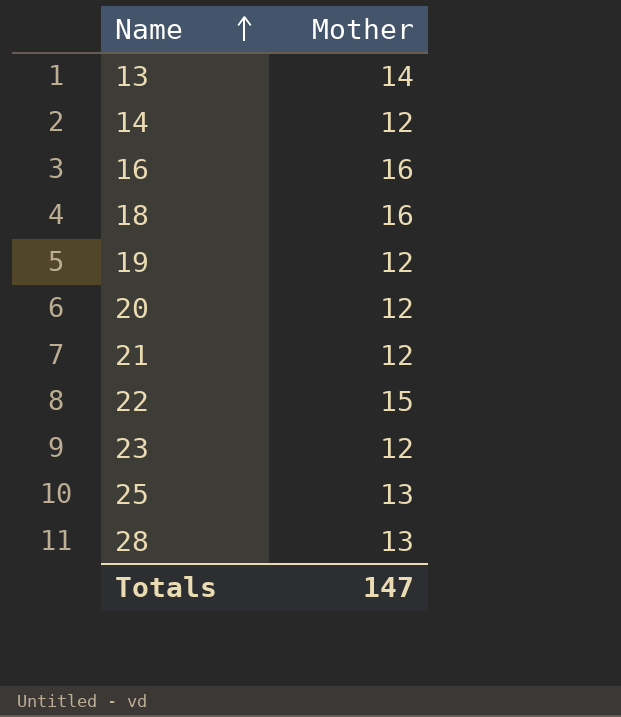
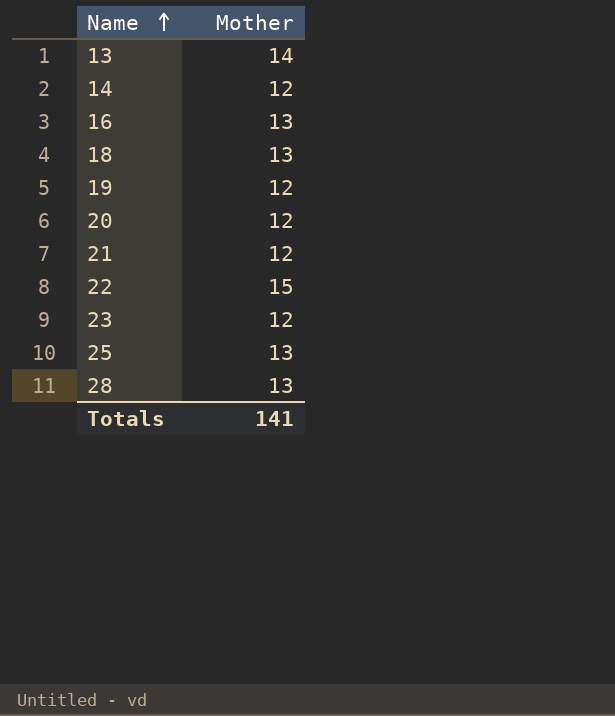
16 | Mother: 16 -> 13
18 | Mother: 16 -> 13
Totals | Mother: 147 -> 141

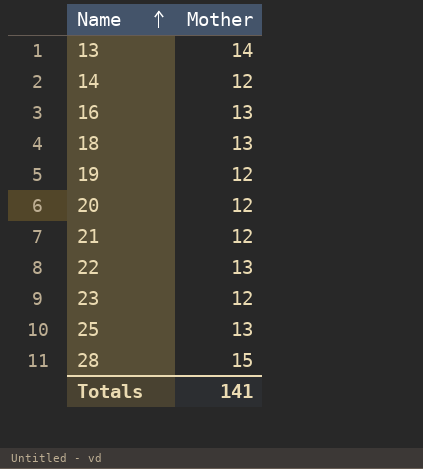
22 | Mother: 15 -> 13
28 | Mother: 13 -> 15

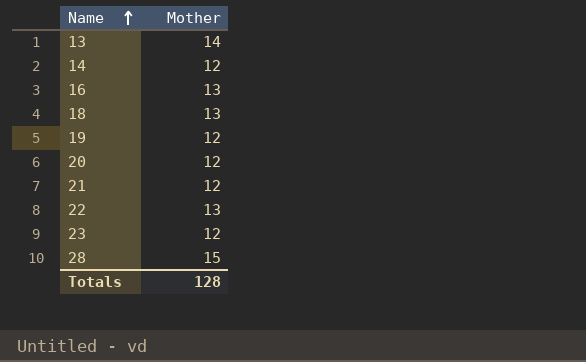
row 25: 13 -> none
Totals | Mother: 141 -> 128

